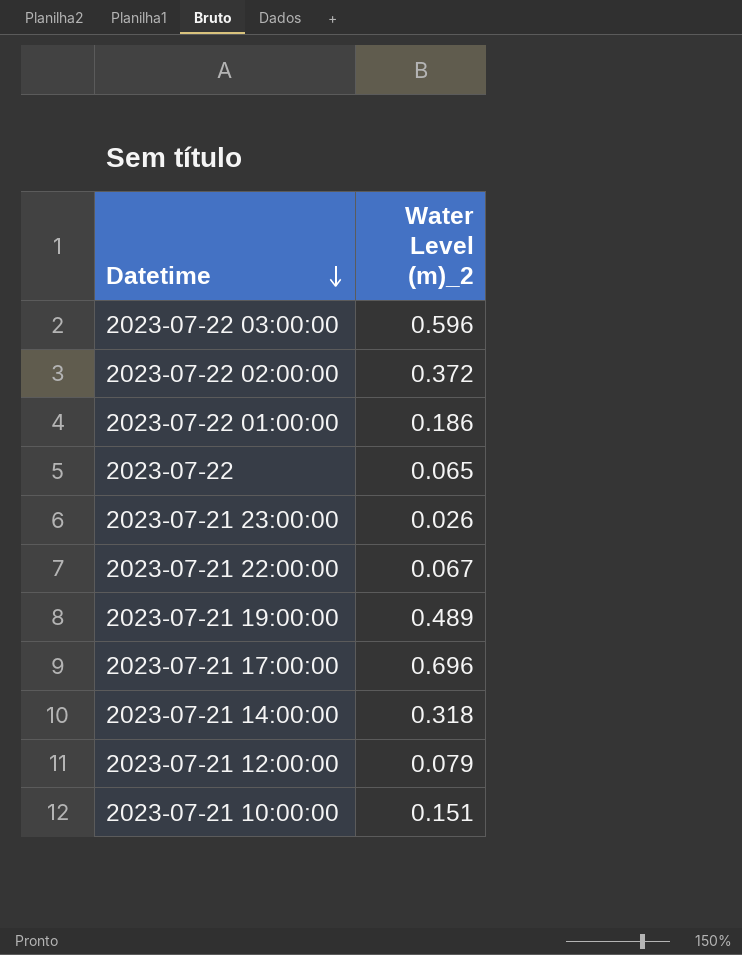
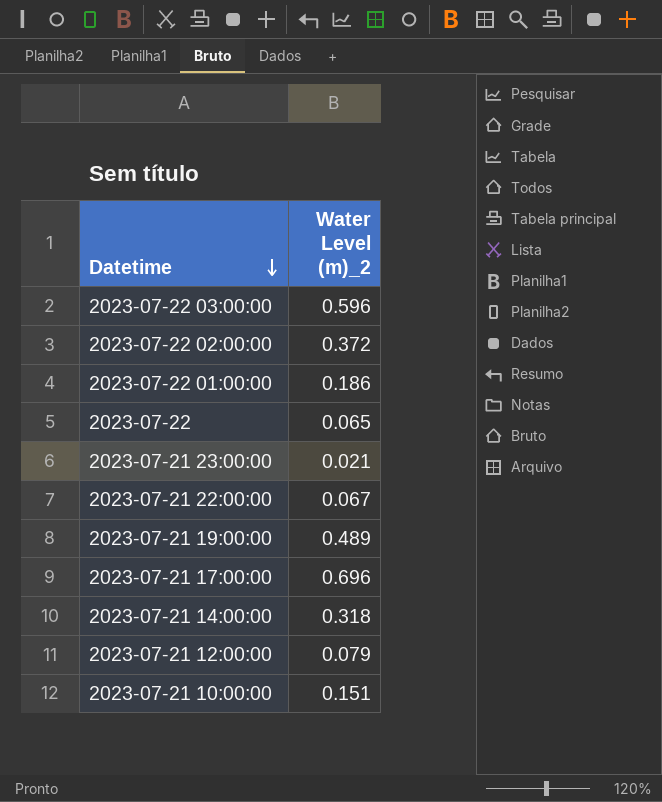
2023-07-21 23:00:00 | Water Level (m)_2: 0.026 -> 0.021

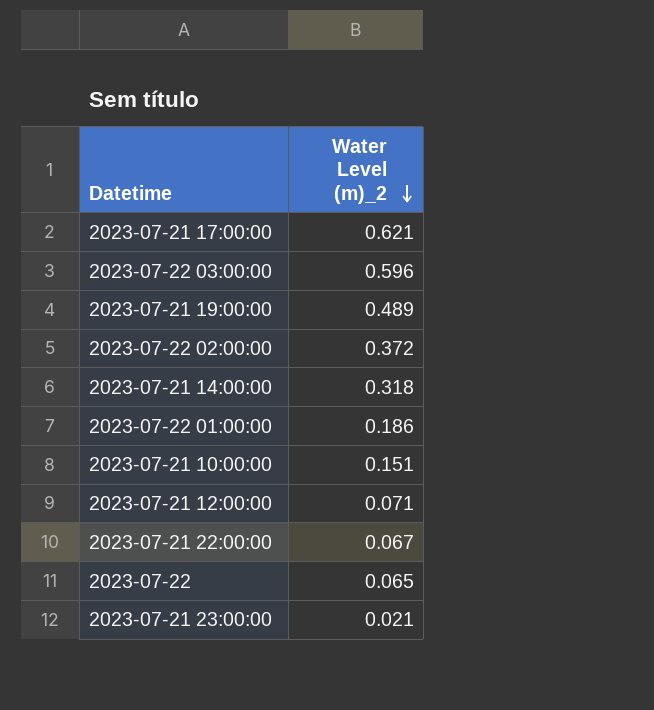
row order: Datetime descending -> Water Level (m)_2 descending
2023-07-21 17:00:00 | Water Level (m)_2: 0.696 -> 0.621
2023-07-21 12:00:00 | Water Level (m)_2: 0.079 -> 0.071

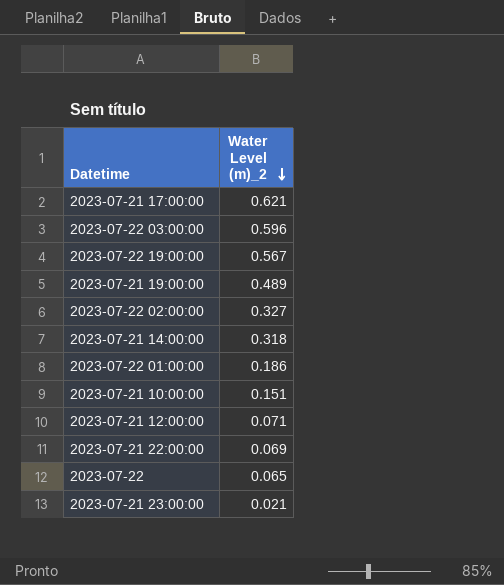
row 2023-07-22 19:00:00: none -> 0.567
2023-07-22 02:00:00 | Water Level (m)_2: 0.372 -> 0.327
2023-07-21 22:00:00 | Water Level (m)_2: 0.067 -> 0.069

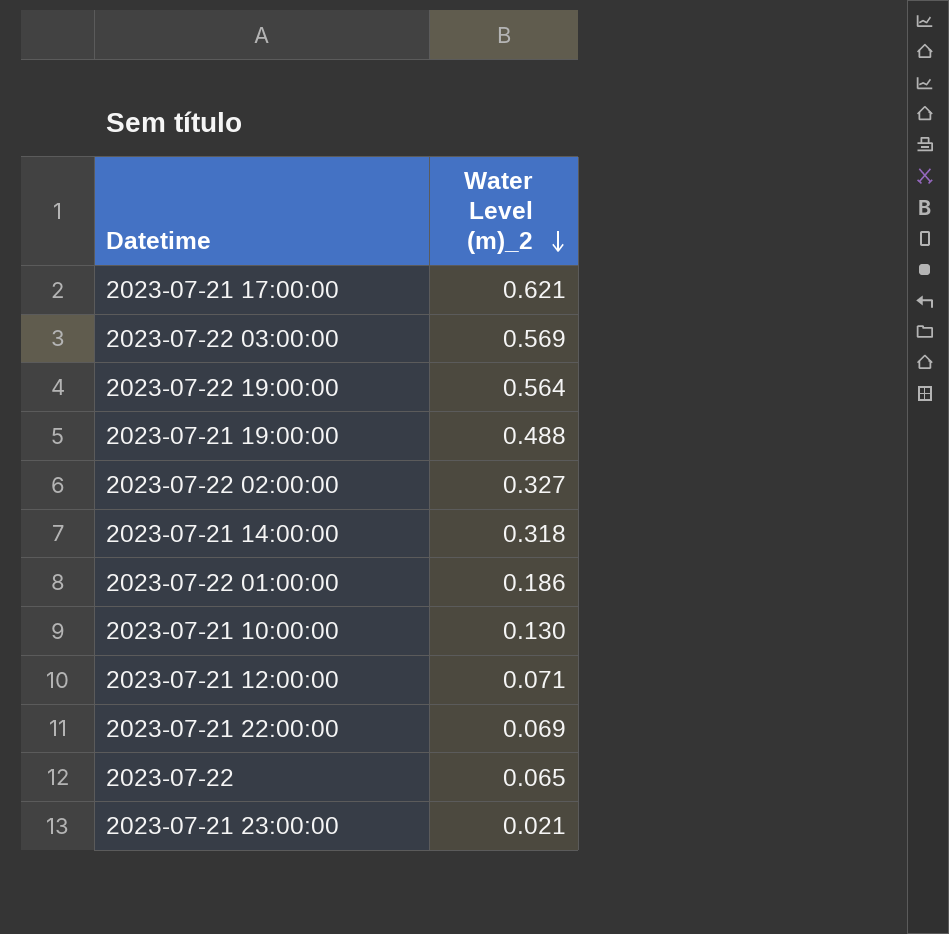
2023-07-22 03:00:00 | Water Level (m)_2: 0.596 -> 0.569
2023-07-22 19:00:00 | Water Level (m)_2: 0.567 -> 0.564
2023-07-21 19:00:00 | Water Level (m)_2: 0.489 -> 0.488
2023-07-21 10:00:00 | Water Level (m)_2: 0.151 -> 0.130

